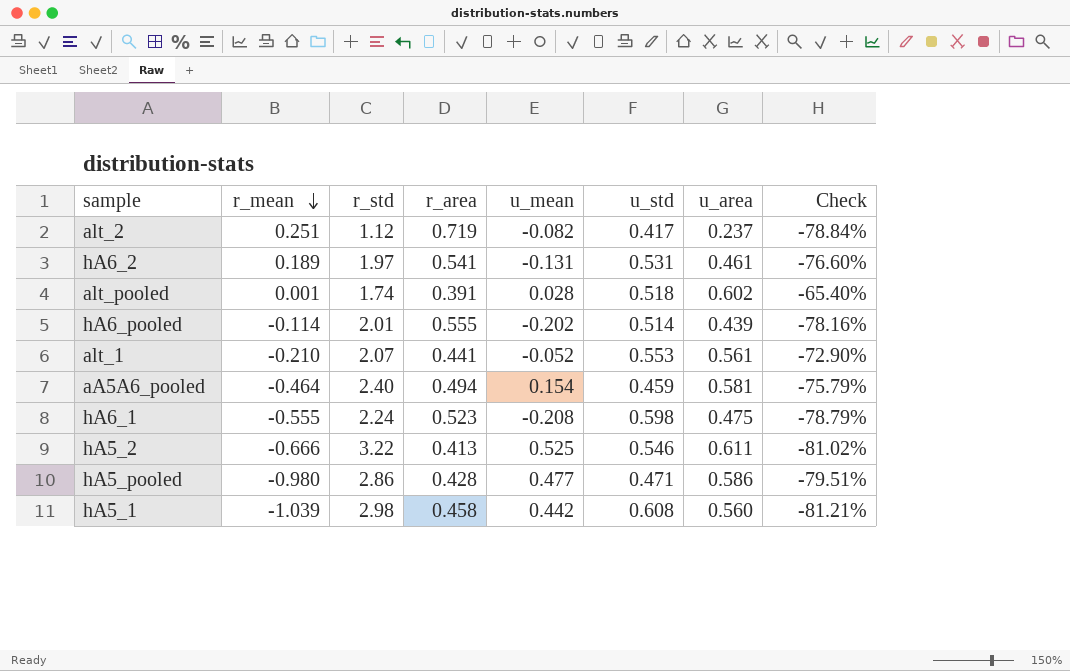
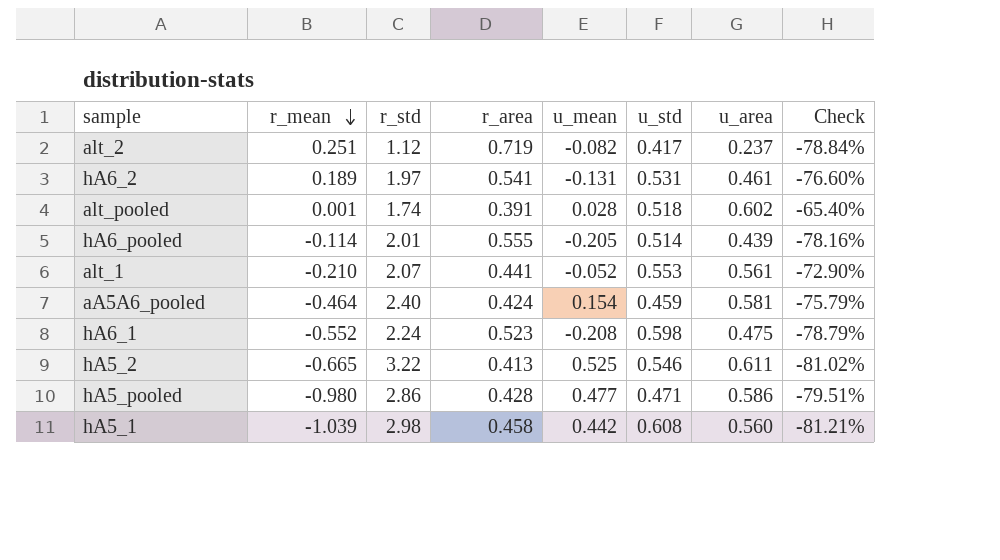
hA6_pooled | u_mean: -0.202 -> -0.205
aA5A6_pooled | r_area: 0.494 -> 0.424
hA6_1 | r_mean: -0.555 -> -0.552
hA5_2 | r_mean: -0.666 -> -0.665

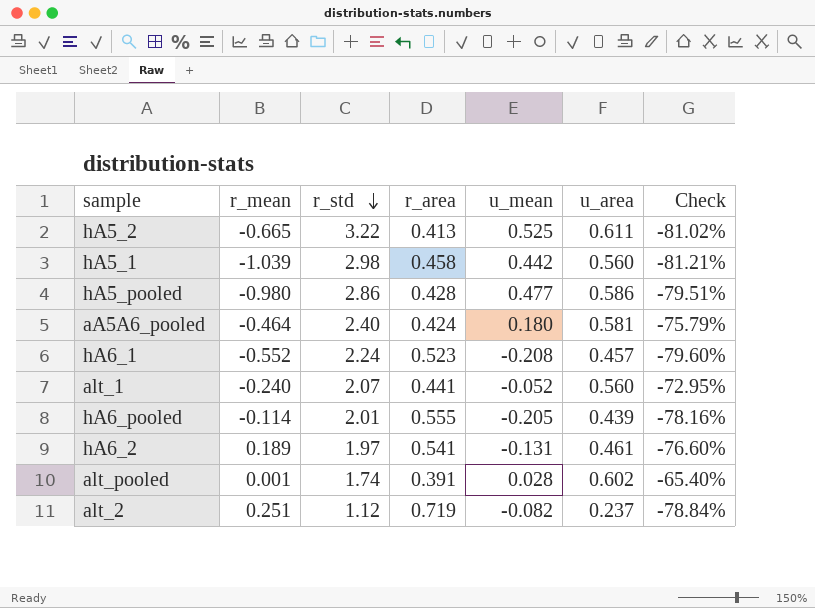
row order: r_mean descending -> r_std descending
column u_std | position: 6 -> none
aA5A6_pooled | u_mean: 0.154 -> 0.180
hA6_1 | u_area: 0.475 -> 0.457
hA6_1 | Check: -78.79% -> -79.60%
alt_1 | r_mean: -0.210 -> -0.240
alt_1 | u_area: 0.561 -> 0.560
alt_1 | Check: -72.90% -> -72.95%

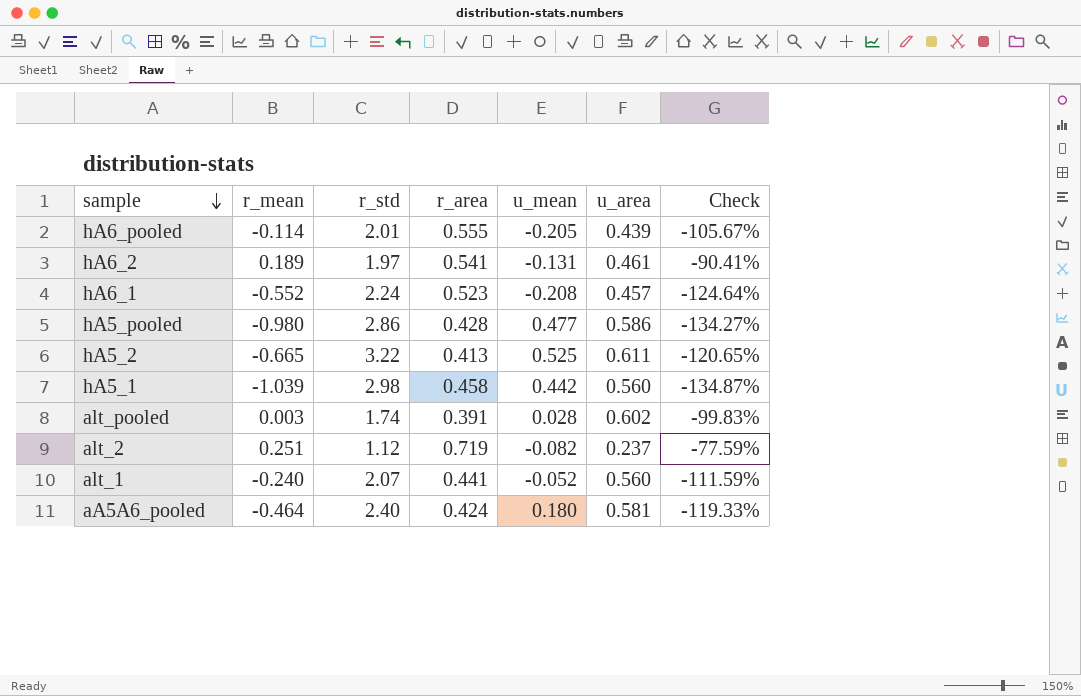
row order: r_std descending -> sample descending
column Check | formula: ([u_area] - [r_std]) / [r_std] -> ([r_mean] - [r_std]) / [r_std]
alt_pooled | r_mean: 0.001 -> 0.003

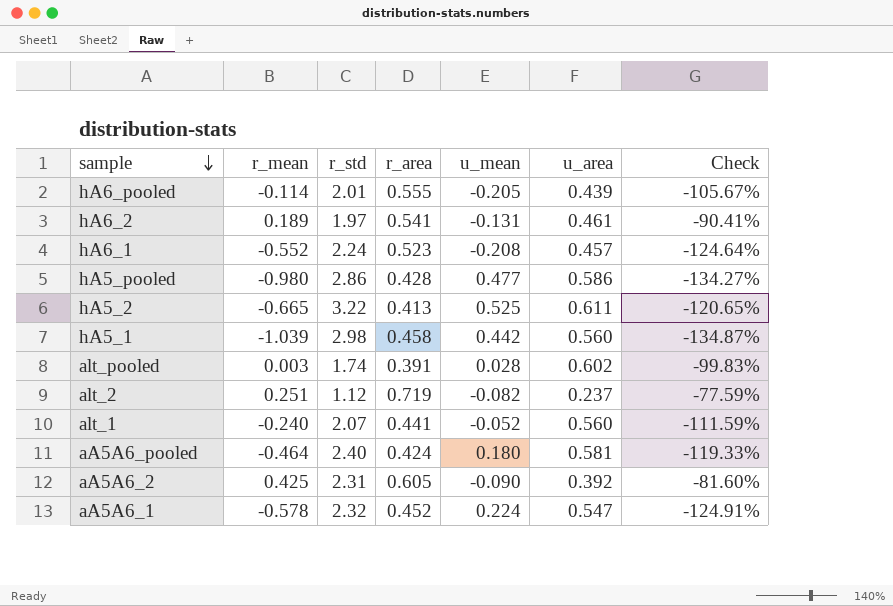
row aA5A6_2: none -> 0.425 | 2.31 | 0.605 | -0.090 | 0.392 | -81.60%
row aA5A6_1: none -> -0.578 | 2.32 | 0.452 | 0.224 | 0.547 | -124.91%

